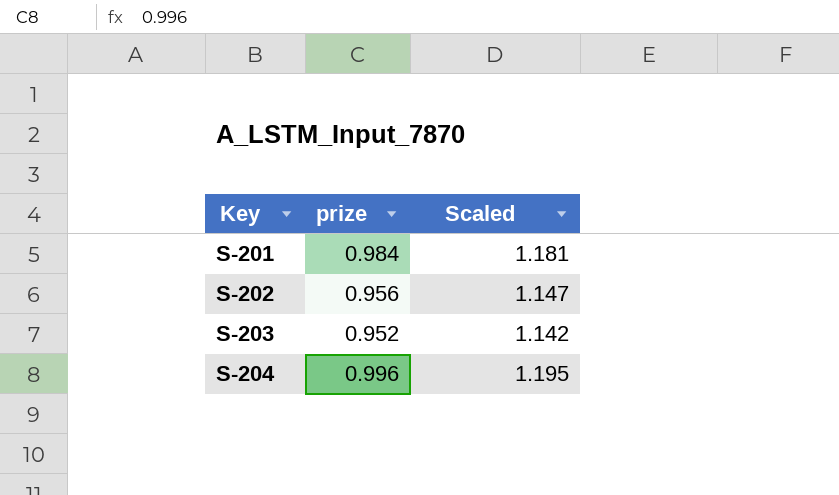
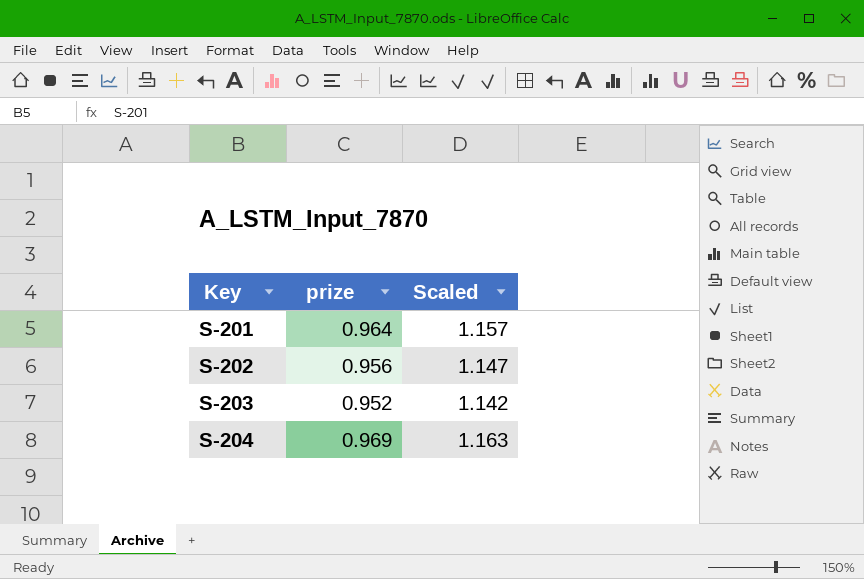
S-201 | prize: 0.984 -> 0.964
S-201 | Scaled: 1.181 -> 1.157
S-204 | prize: 0.996 -> 0.969
S-204 | Scaled: 1.195 -> 1.163

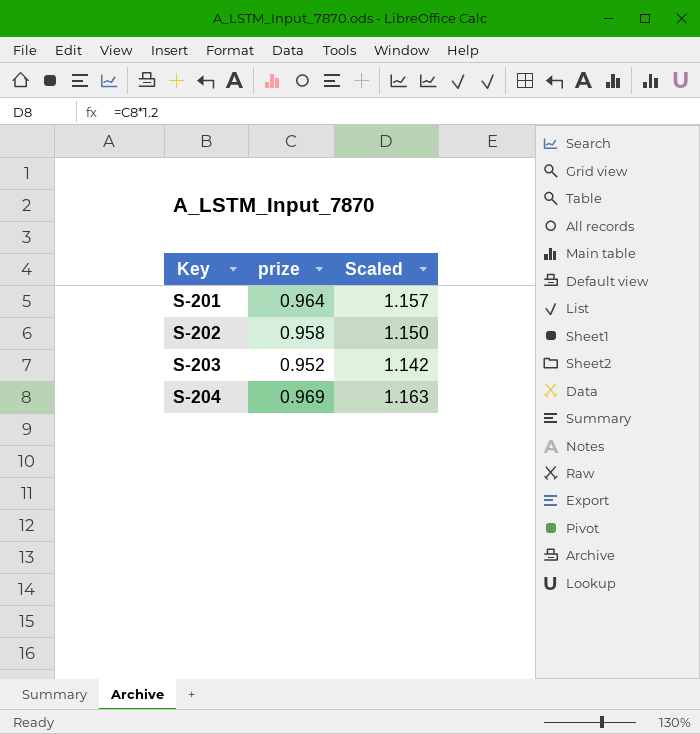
S-202 | prize: 0.956 -> 0.958
S-202 | Scaled: 1.147 -> 1.150

